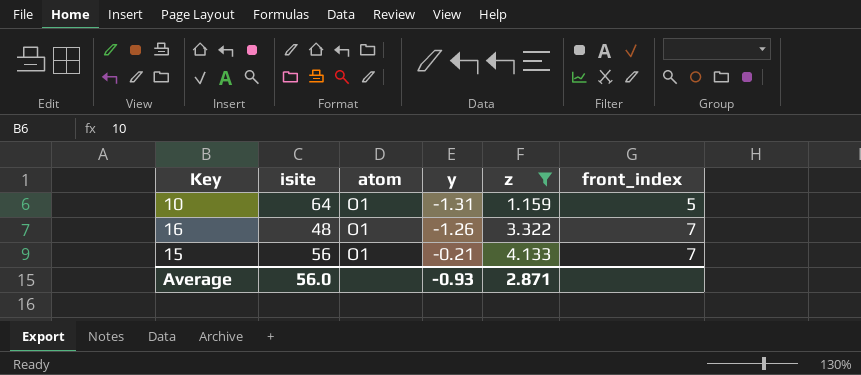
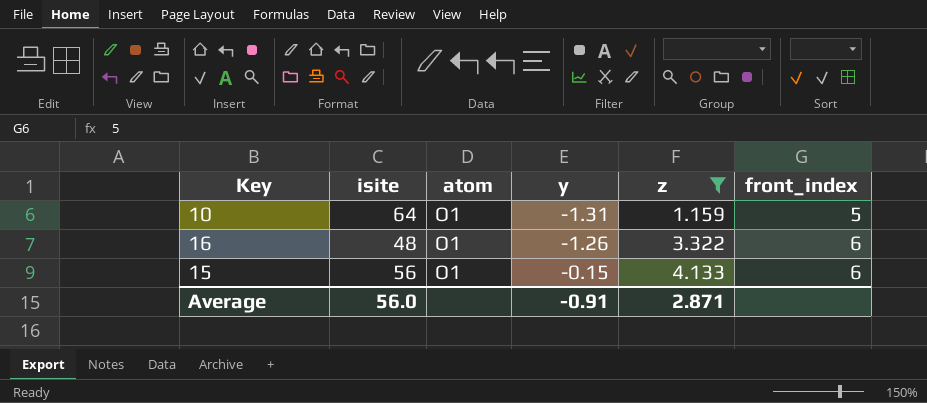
16 | front_index: 7 -> 6
15 | y: -0.21 -> -0.15
15 | front_index: 7 -> 6
Average | y: -0.93 -> -0.91

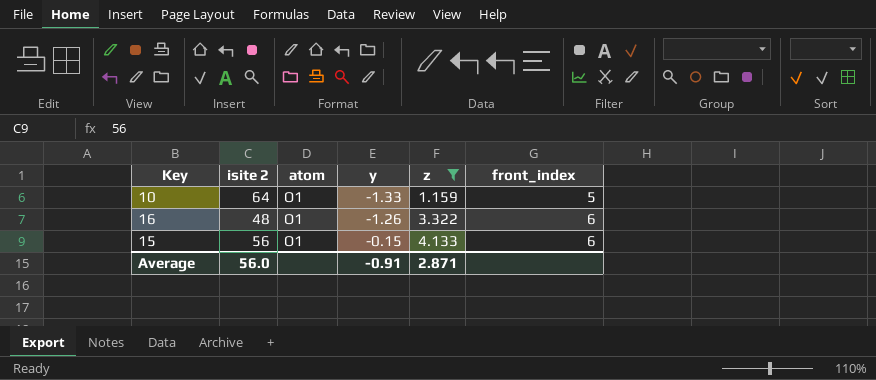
column name: isite -> isite 2
10 | y: -1.31 -> -1.33

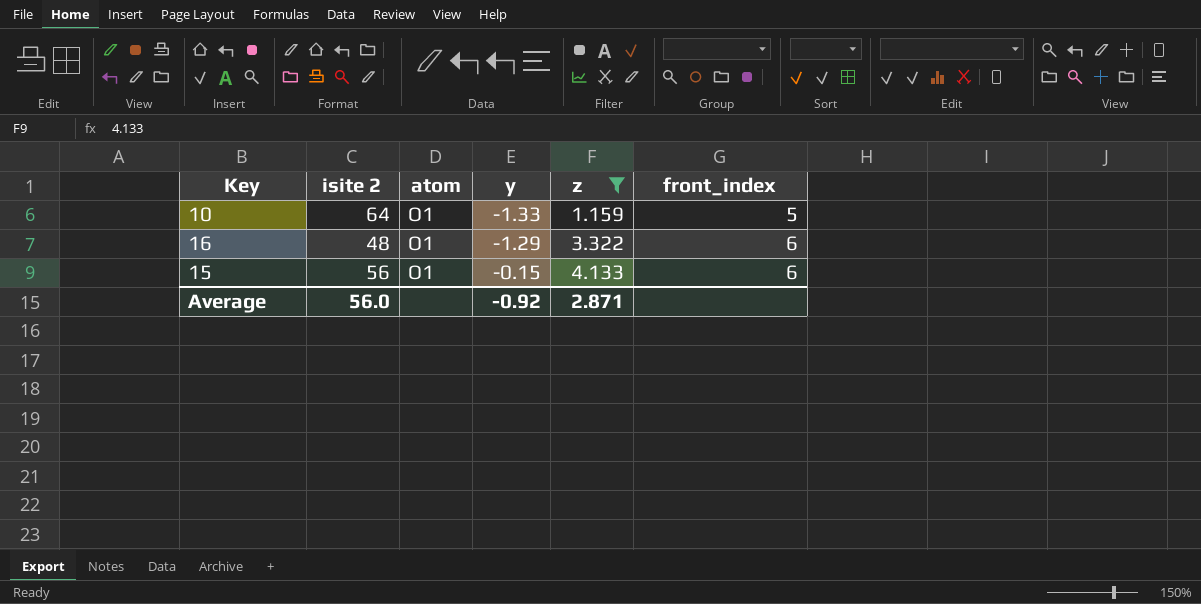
16 | y: -1.26 -> -1.29
Average | y: -0.91 -> -0.92

